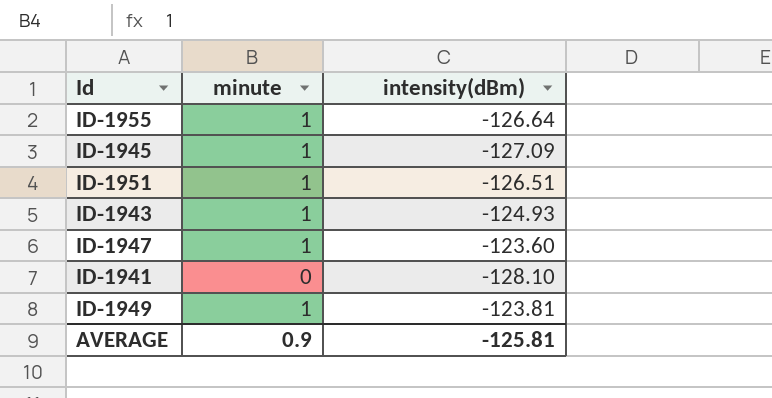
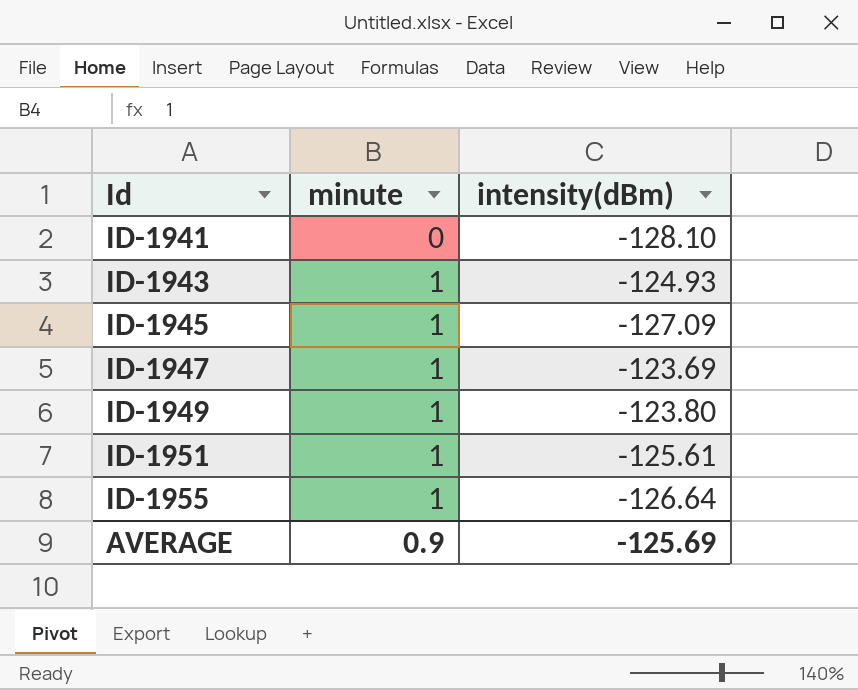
row order: none -> Id ascending
ID-1947 | intensity(dBm): -123.60 -> -123.69
ID-1949 | intensity(dBm): -123.81 -> -123.80
ID-1951 | intensity(dBm): -126.51 -> -125.61
AVERAGE | intensity(dBm): -125.81 -> -125.69

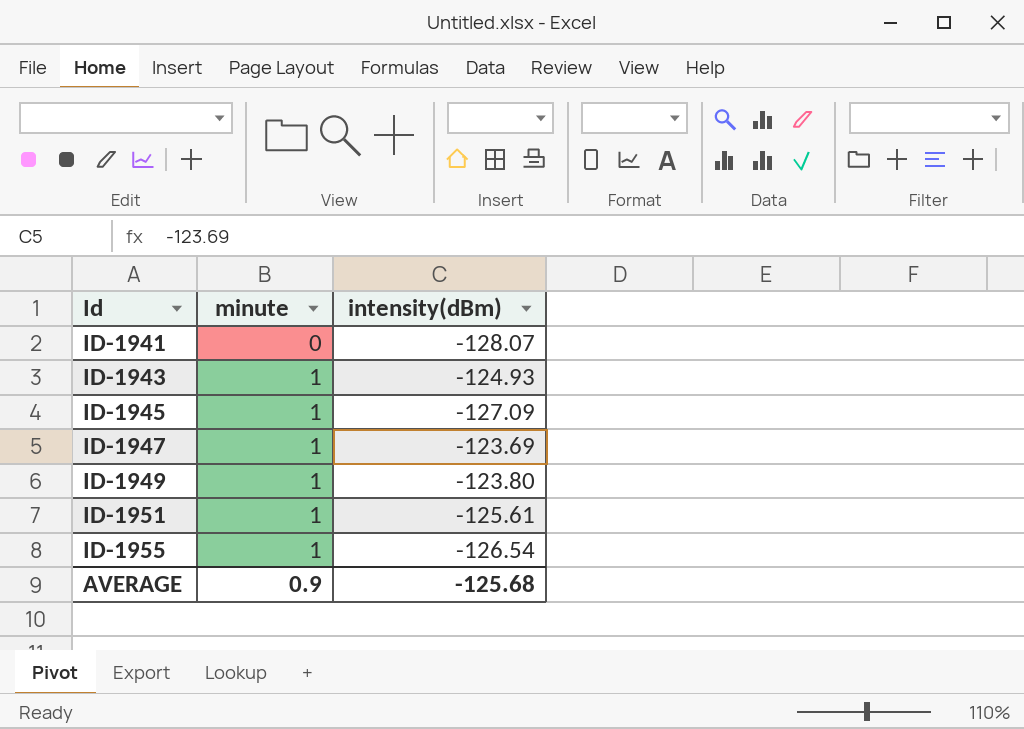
ID-1941 | intensity(dBm): -128.10 -> -128.07
ID-1955 | intensity(dBm): -126.64 -> -126.54
AVERAGE | intensity(dBm): -125.69 -> -125.68

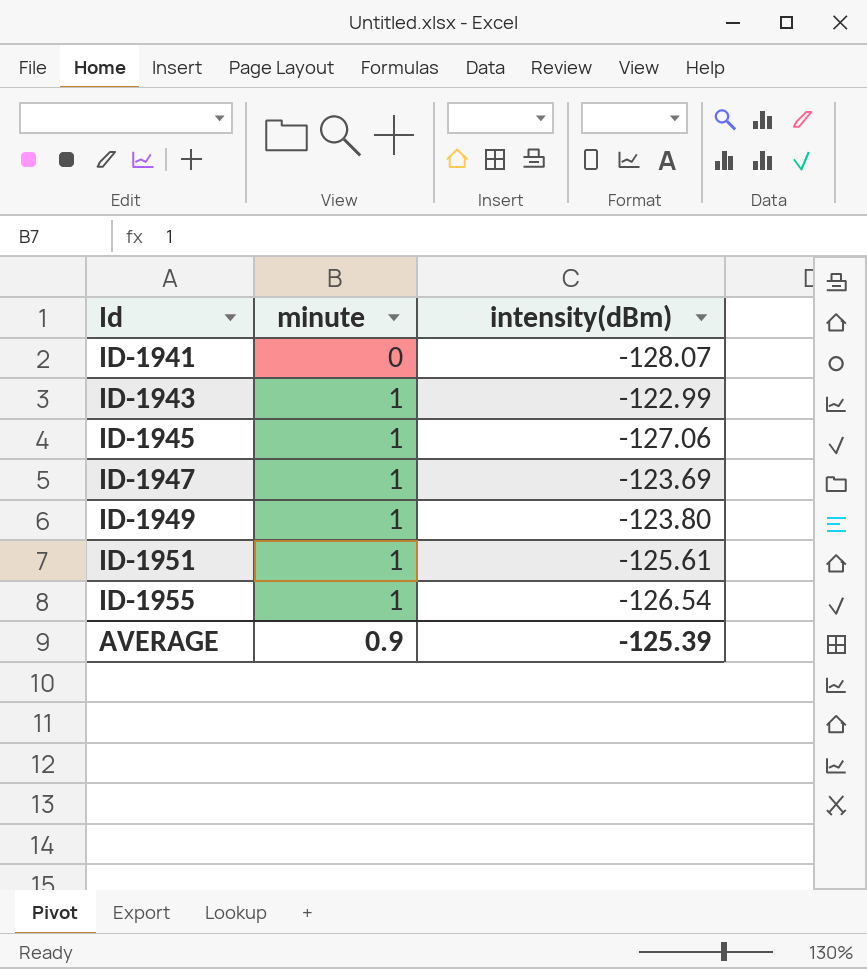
ID-1943 | intensity(dBm): -124.93 -> -122.99
ID-1945 | intensity(dBm): -127.09 -> -127.06
AVERAGE | intensity(dBm): -125.68 -> -125.39

